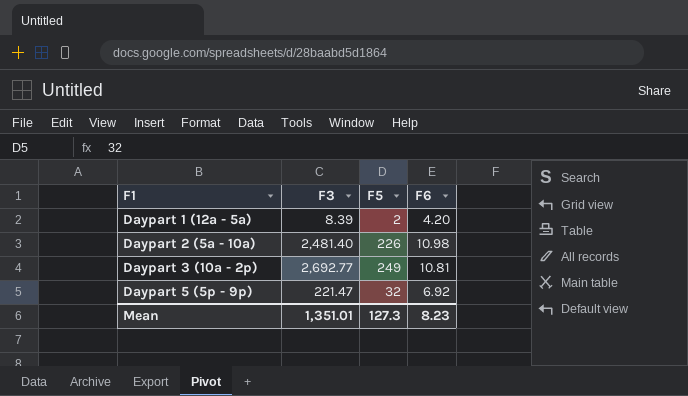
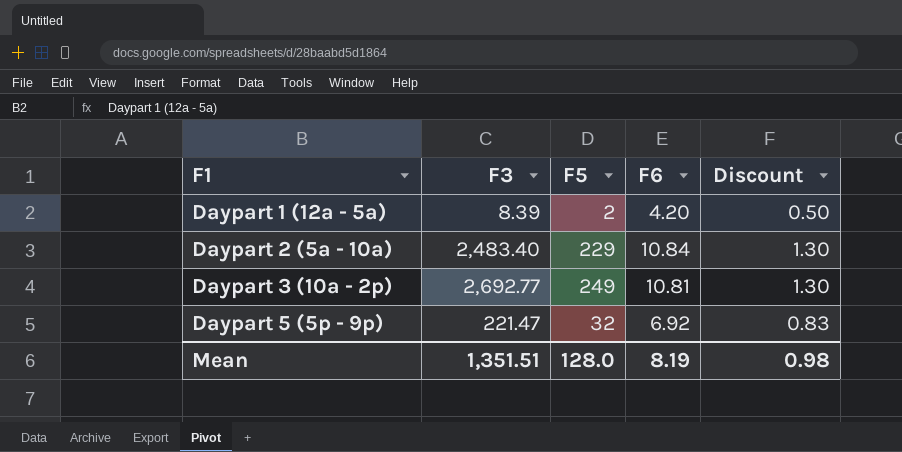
column Discount | formula: none -> [F6] * 0.12
Daypart 2 (5a - 10a) | F3: 2,481.40 -> 2,483.40
Daypart 2 (5a - 10a) | F5: 226 -> 229
Daypart 2 (5a - 10a) | F6: 10.98 -> 10.84
Mean | F3: 1,351.01 -> 1,351.51
Mean | F5: 127.3 -> 128.0
Mean | F6: 8.23 -> 8.19

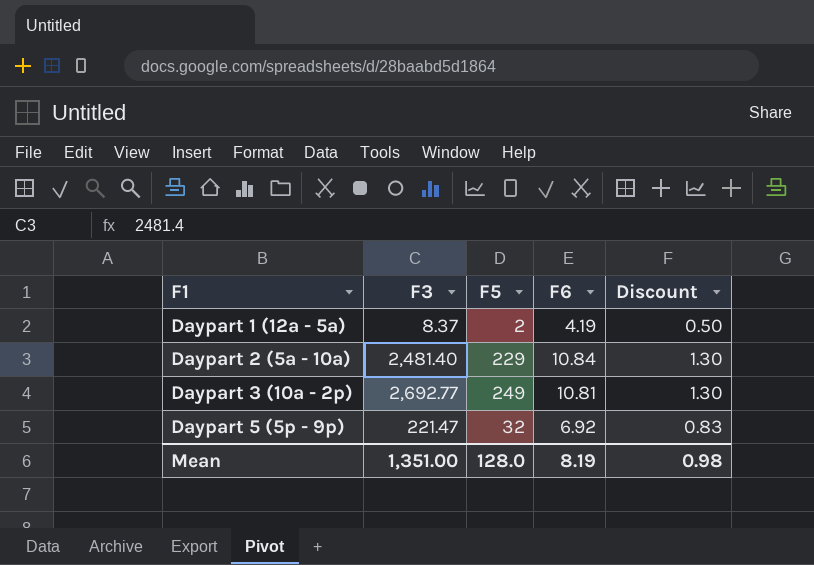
Daypart 1 (12a - 5a) | F3: 8.39 -> 8.37
Daypart 1 (12a - 5a) | F6: 4.20 -> 4.19
Daypart 2 (5a - 10a) | F3: 2,483.40 -> 2,481.40
Mean | F3: 1,351.51 -> 1,351.00

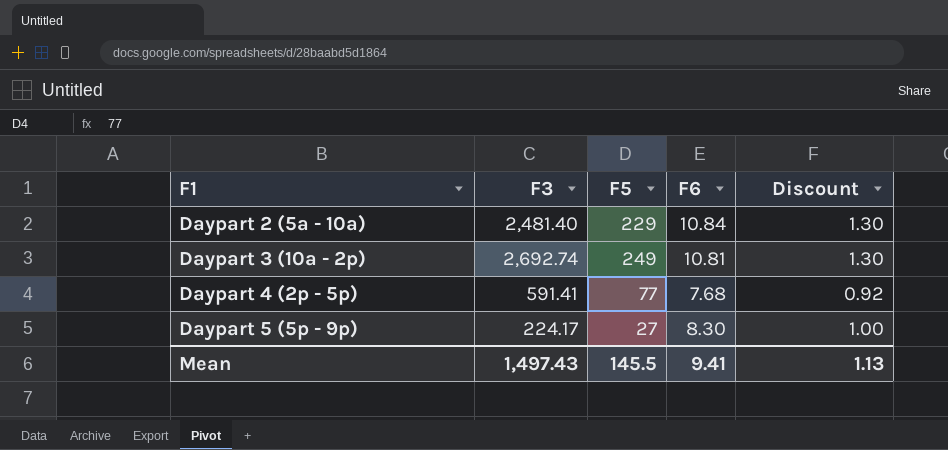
row Daypart 1 (12a - 5a): 8.37 | 2 | 4.19 | 0.50 -> none
Daypart 3 (10a - 2p) | F3: 2,692.77 -> 2,692.74
row Daypart 4 (2p - 5p): none -> 591.41 | 77 | 7.68 | 0.92
Daypart 5 (5p - 9p) | F3: 221.47 -> 224.17
Daypart 5 (5p - 9p) | F5: 32 -> 27
Daypart 5 (5p - 9p) | F6: 6.92 -> 8.30
Daypart 5 (5p - 9p) | Discount: 0.83 -> 1.00
Mean | F3: 1,351.00 -> 1,497.43
Mean | F5: 128.0 -> 145.5
Mean | F6: 8.19 -> 9.41
Mean | Discount: 0.98 -> 1.13

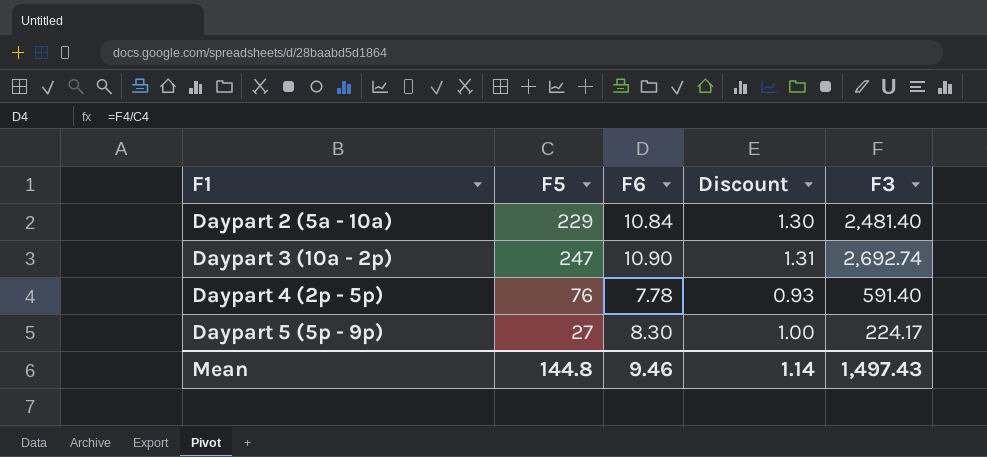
column F3 | position: 2 -> 5
Daypart 3 (10a - 2p) | F5: 249 -> 247
Daypart 3 (10a - 2p) | F6: 10.81 -> 10.90
Daypart 3 (10a - 2p) | Discount: 1.30 -> 1.31
Daypart 4 (2p - 5p) | F5: 77 -> 76
Daypart 4 (2p - 5p) | F6: 7.68 -> 7.78
Daypart 4 (2p - 5p) | Discount: 0.92 -> 0.93
Daypart 4 (2p - 5p) | F3: 591.41 -> 591.40
Mean | F5: 145.5 -> 144.8
Mean | F6: 9.41 -> 9.46
Mean | Discount: 1.13 -> 1.14

